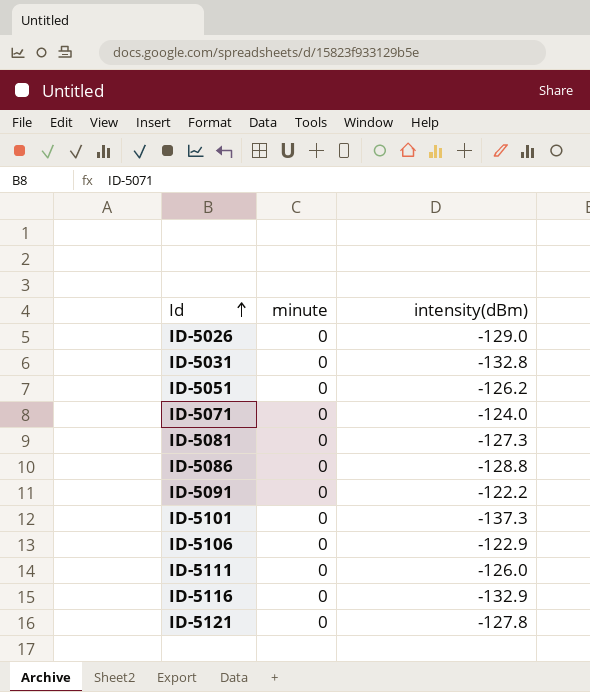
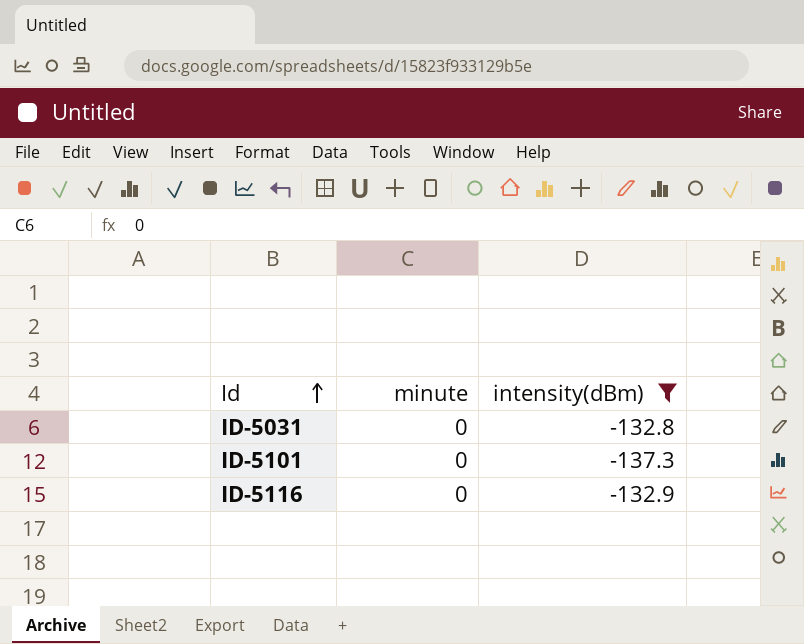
filter: none -> intensity(dBm) <= -132.8

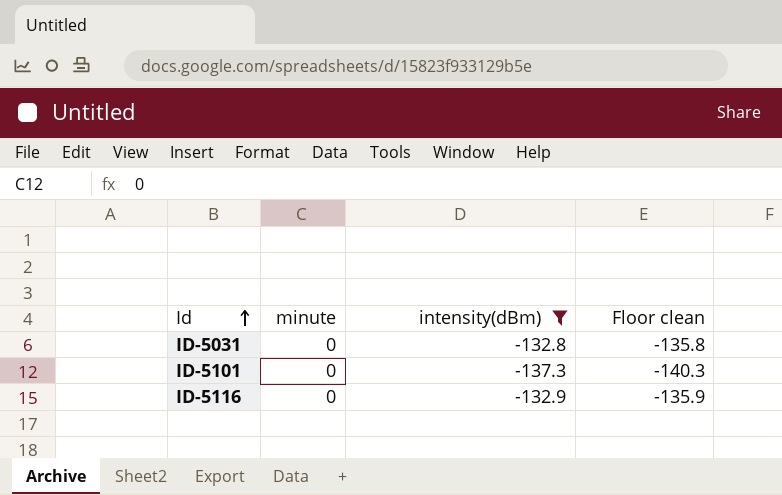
column Floor clean | formula: none -> [intensity(dBm)] - 3

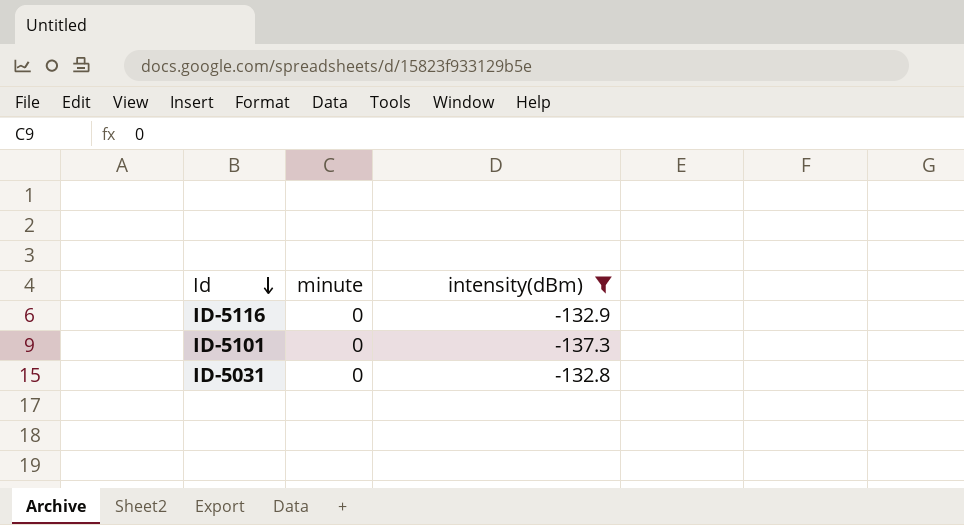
row order: Id ascending -> Id descending
column Floor clean | formula: [intensity(dBm)] - 3 -> none

